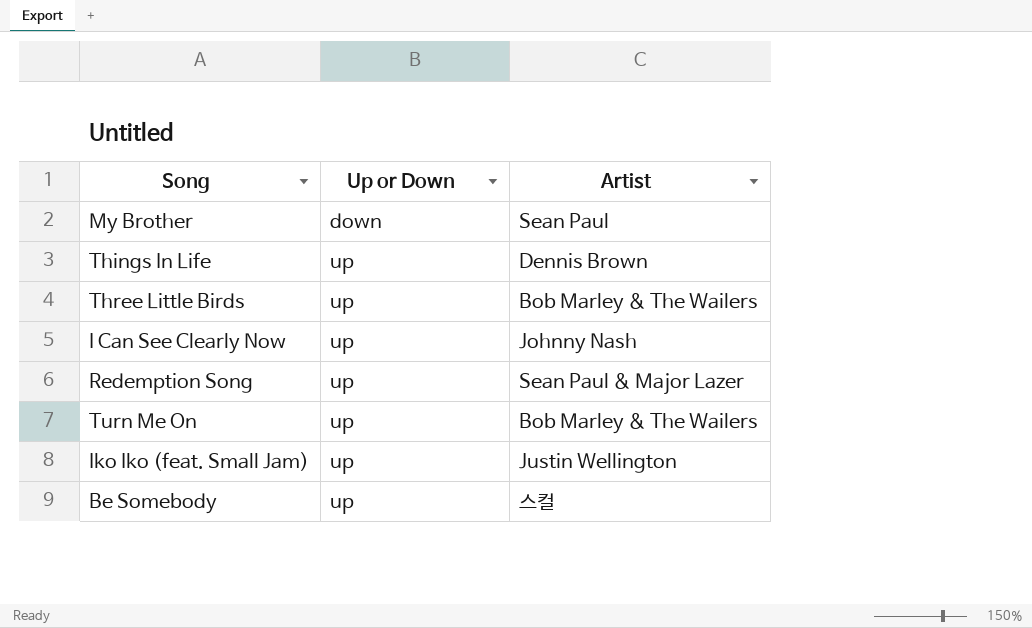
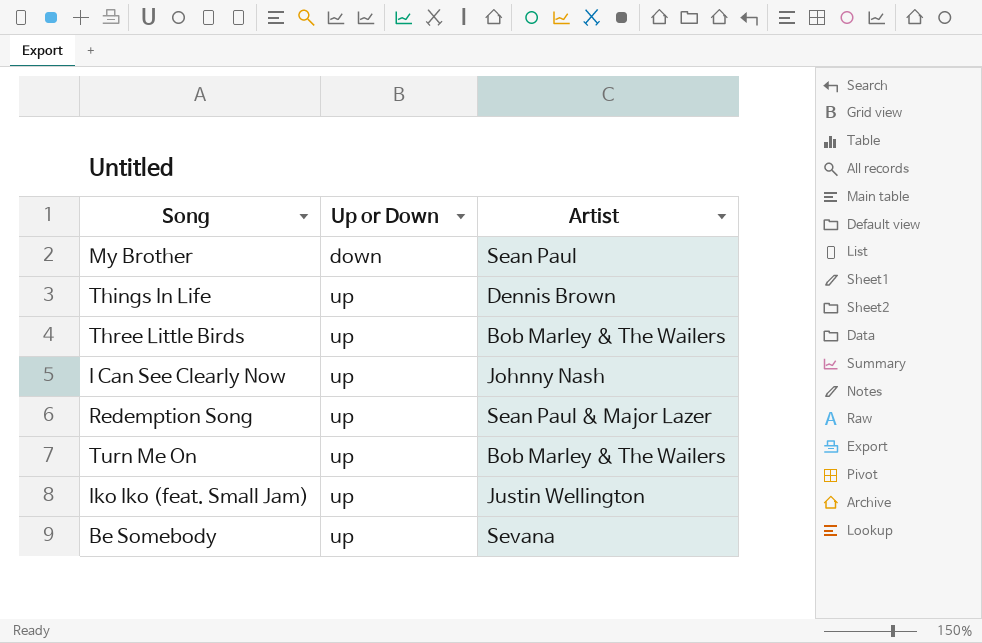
Be Somebody | Artist: 스컬 -> Sevana

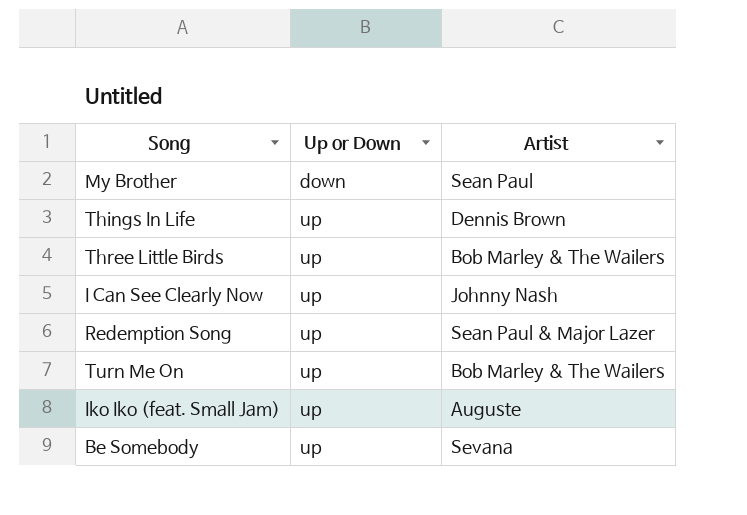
Iko Iko (feat. Small Jam) | Artist: Justin Wellington -> Auguste

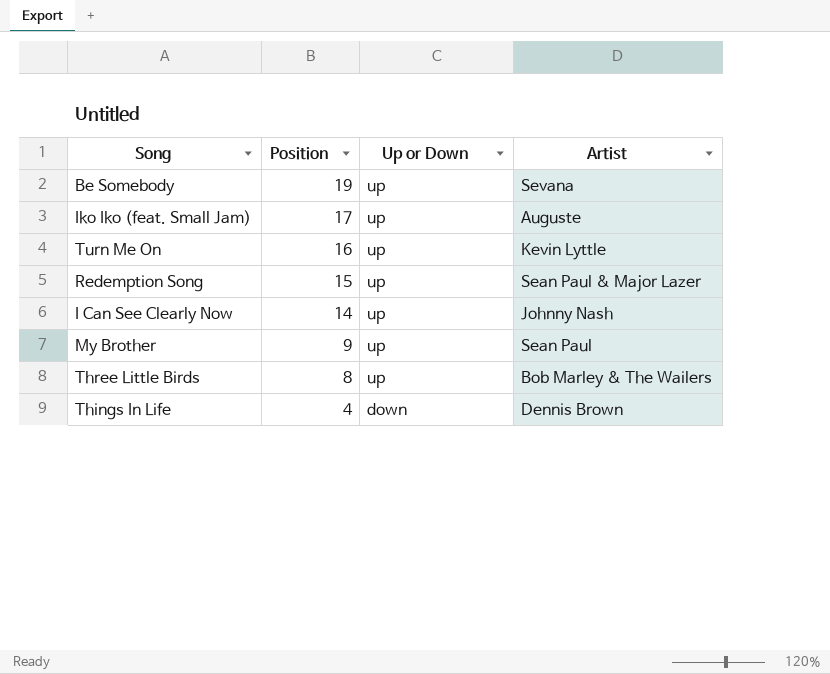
row order: Up or Down ascending -> Position descending
column Position | position: none -> 2
Turn Me On | Artist: Bob Marley & The Wailers -> Kevin Lyttle
My Brother | Up or Down: down -> up
Things In Life | Up or Down: up -> down

